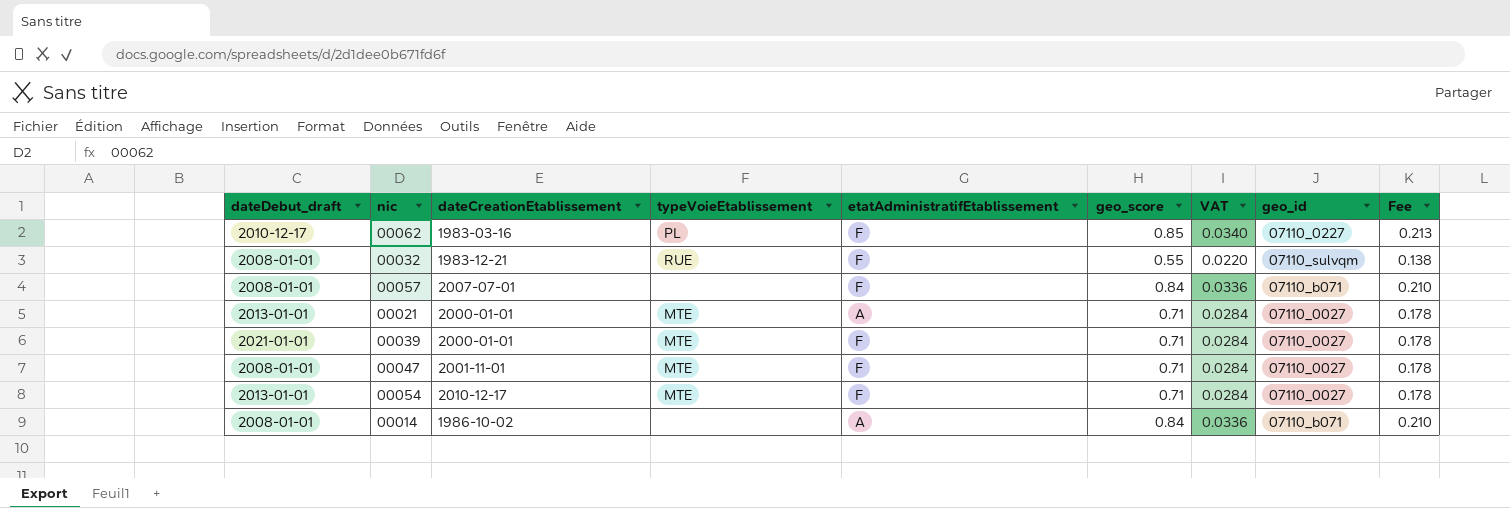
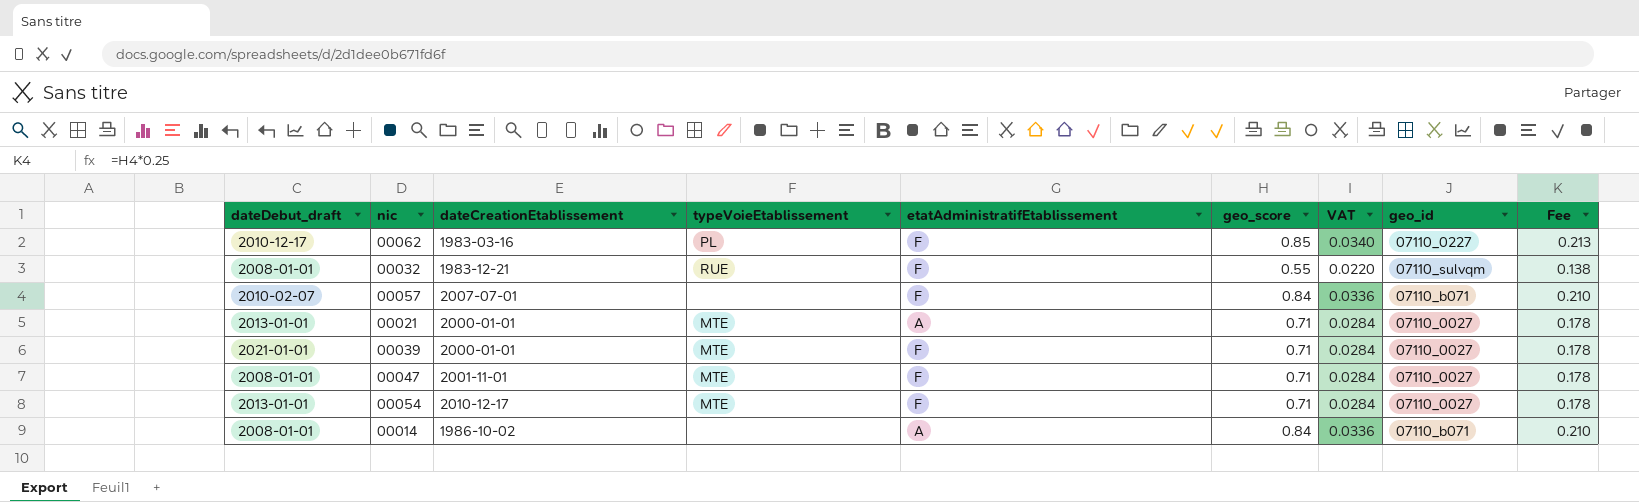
00057 | dateDebut_draft: 2008-01-01 -> 2010-02-07

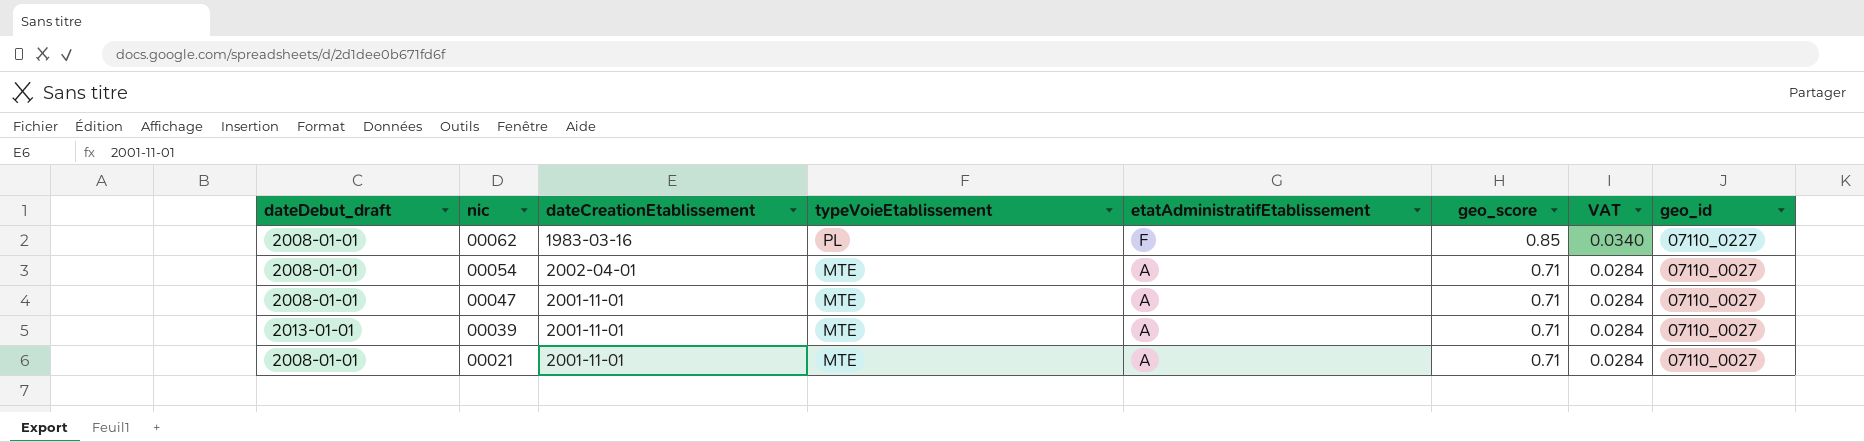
row order: none -> nic descending
column Fee | formula: [geo_score] * 0.25 -> none
row 00032: 2008-01-01 | 1983-12-21 | RUE | F | 0.55 | 0.0220 | 07110_sulvqm | 0.138 -> none
row 00057: 2010-02-07 | 2007-07-01 | none | F | 0.84 | 0.0336 | 07110_b071 | 0.210 -> none
row 00014: 2008-01-01 | 1986-10-02 | none | A | 0.84 | 0.0336 | 07110_b071 | 0.210 -> none
00062 | dateDebut_draft: 2010-12-17 -> 2008-01-01
00054 | dateDebut_draft: 2013-01-01 -> 2008-01-01
00054 | dateCreationEtablissement: 2010-12-17 -> 2002-04-01
00054 | etatAdministratifEtablissement: F -> A
00047 | etatAdministratifEtablissement: F -> A
00039 | dateDebut_draft: 2021-01-01 -> 2013-01-01
00039 | dateCreationEtablissement: 2000-01-01 -> 2001-11-01
00039 | etatAdministratifEtablissement: F -> A
00021 | dateDebut_draft: 2013-01-01 -> 2008-01-01
00021 | dateCreationEtablissement: 2000-01-01 -> 2001-11-01

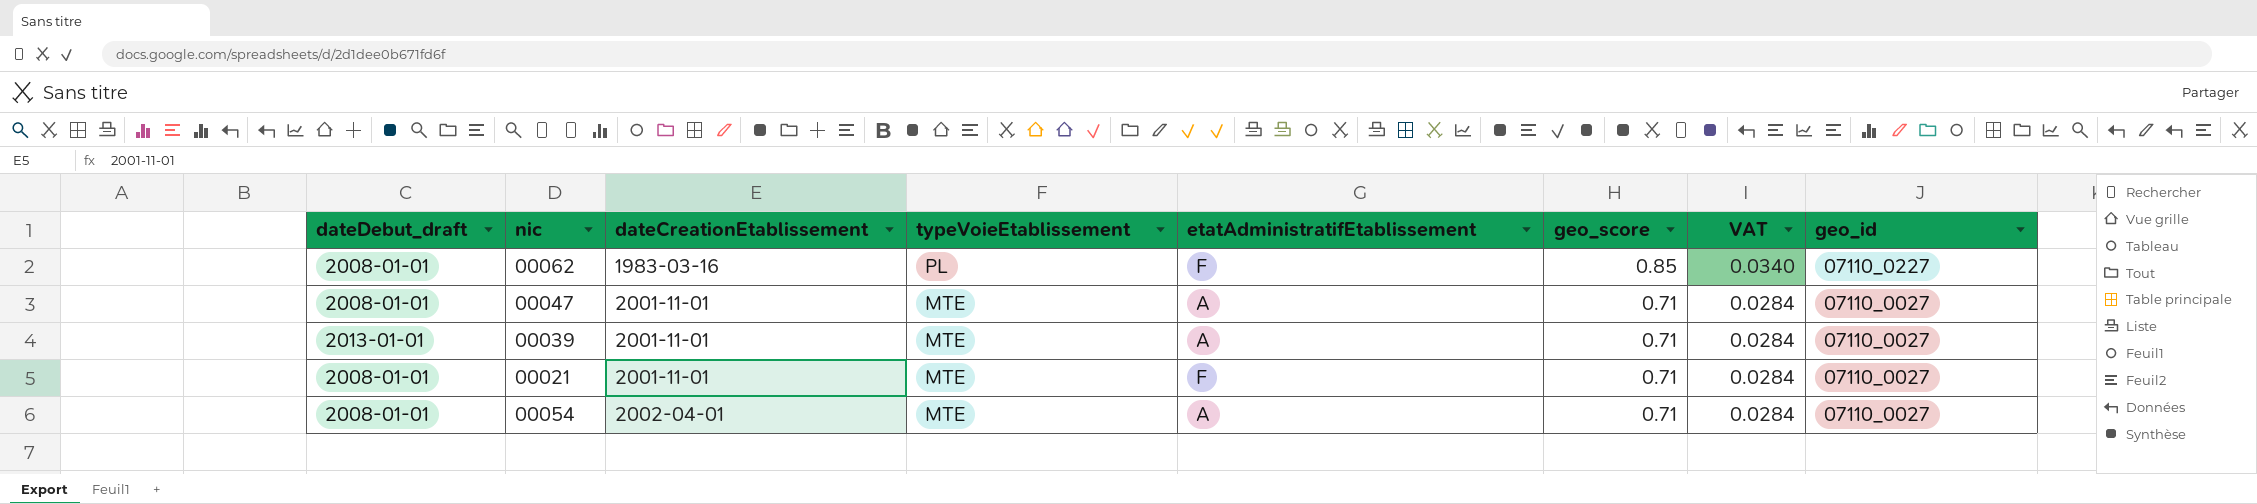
row order: nic descending -> dateCreationEtablissement ascending
00021 | etatAdministratifEtablissement: A -> F

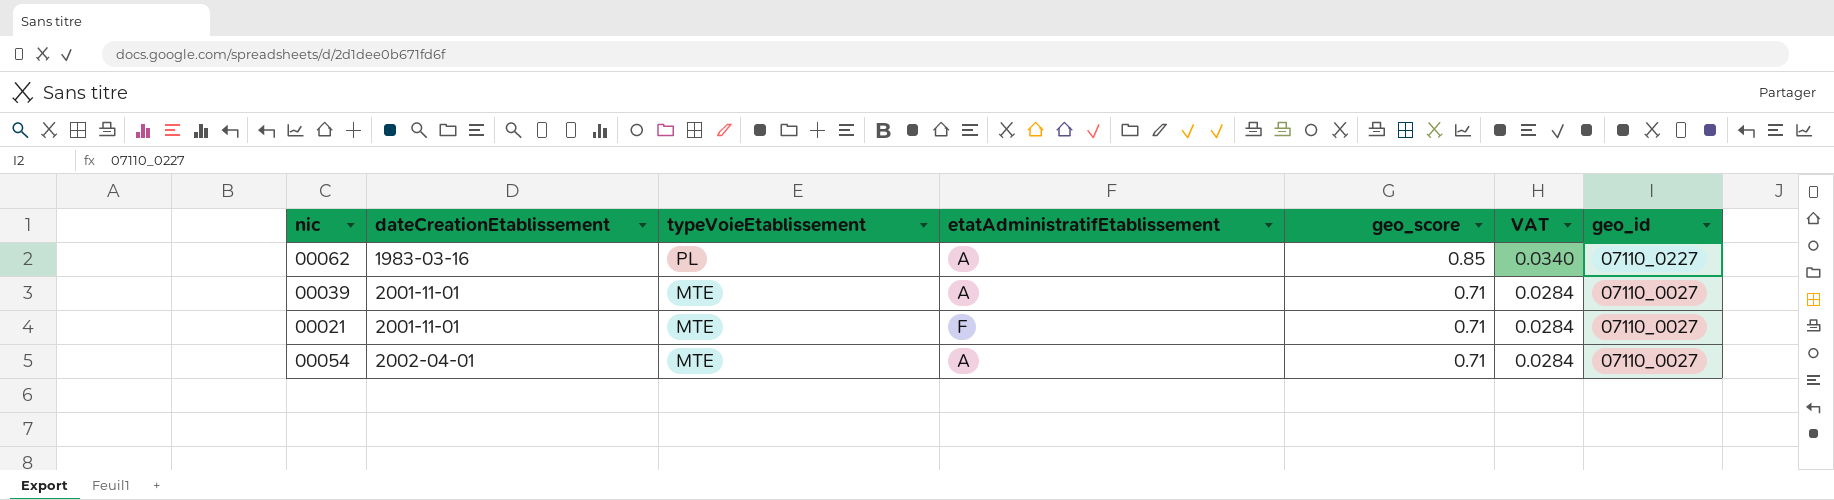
column dateDebut_draft | position: 1 -> none
row 00047: 2008-01-01 | 2001-11-01 | MTE | A | 0.71 | 0.0284 | 07110_0027 -> none
00062 | etatAdministratifEtablissement: F -> A

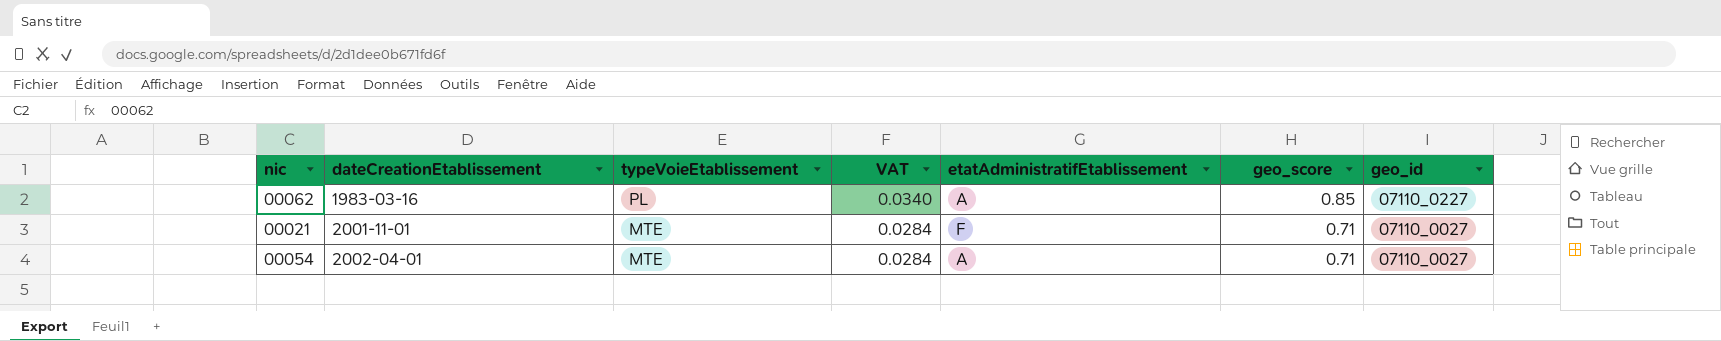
column VAT | position: 6 -> 4
row 00039: 2001-11-01 | MTE | A | 0.71 | 0.0284 | 07110_0027 -> none

